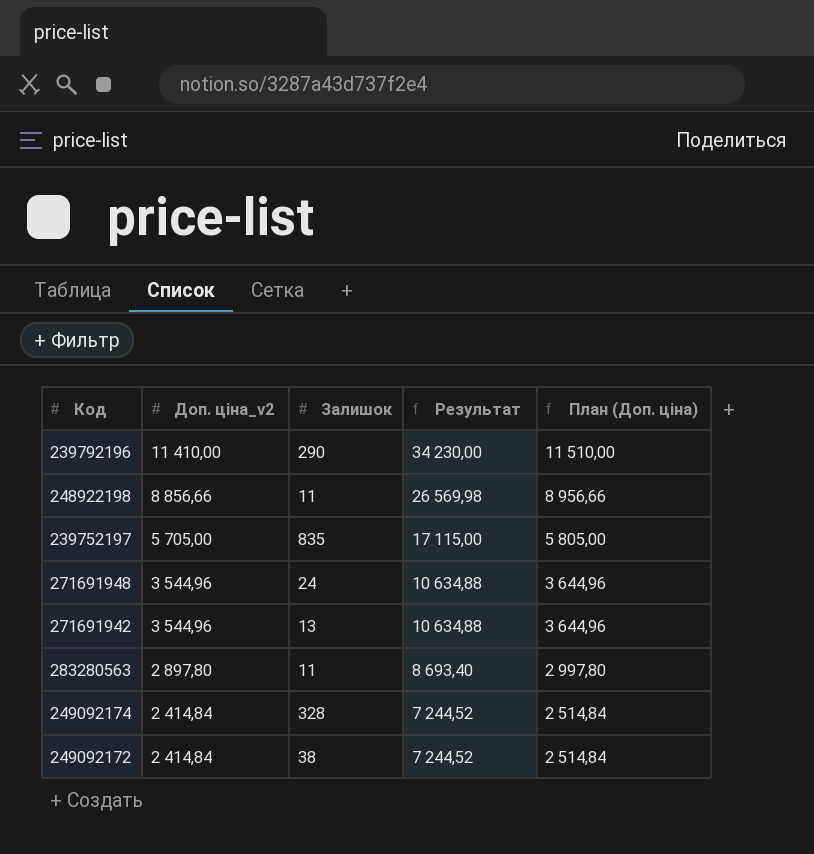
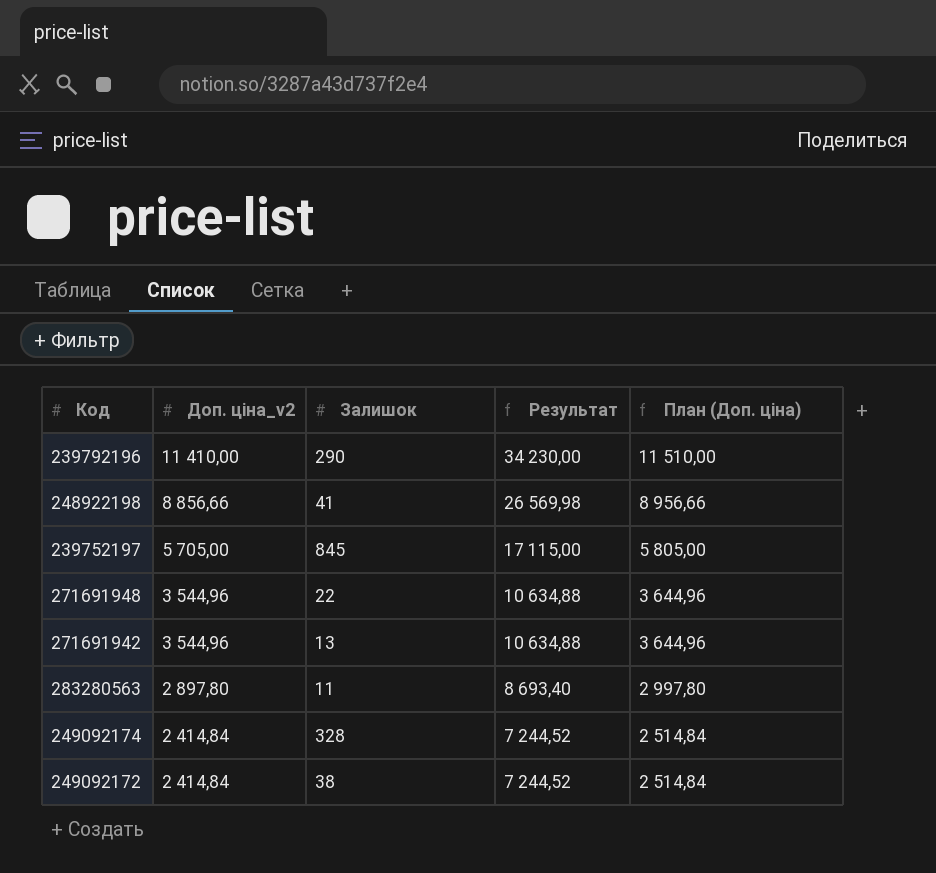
248922198 | Залишок: 11 -> 41
239752197 | Залишок: 835 -> 845
271691948 | Залишок: 24 -> 22

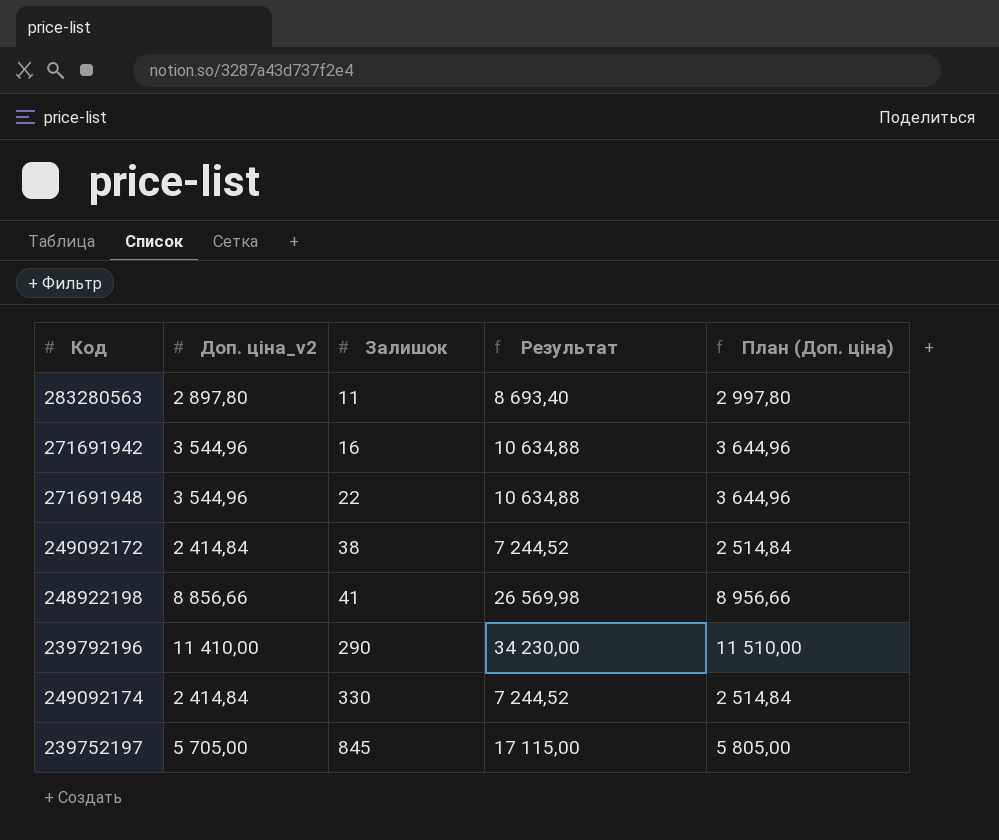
row order: Доп. ціна_v2 descending -> Залишок ascending
271691942 | Залишок: 13 -> 16
249092174 | Залишок: 328 -> 330

